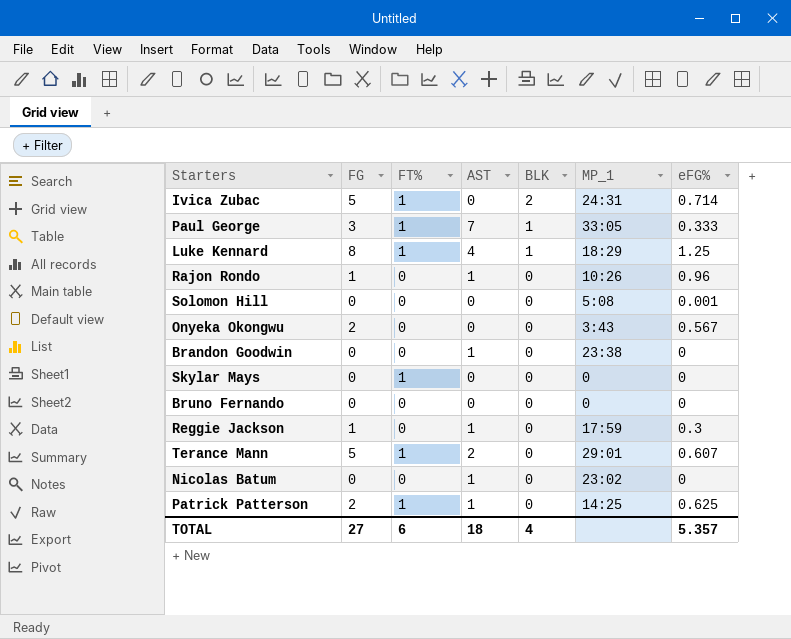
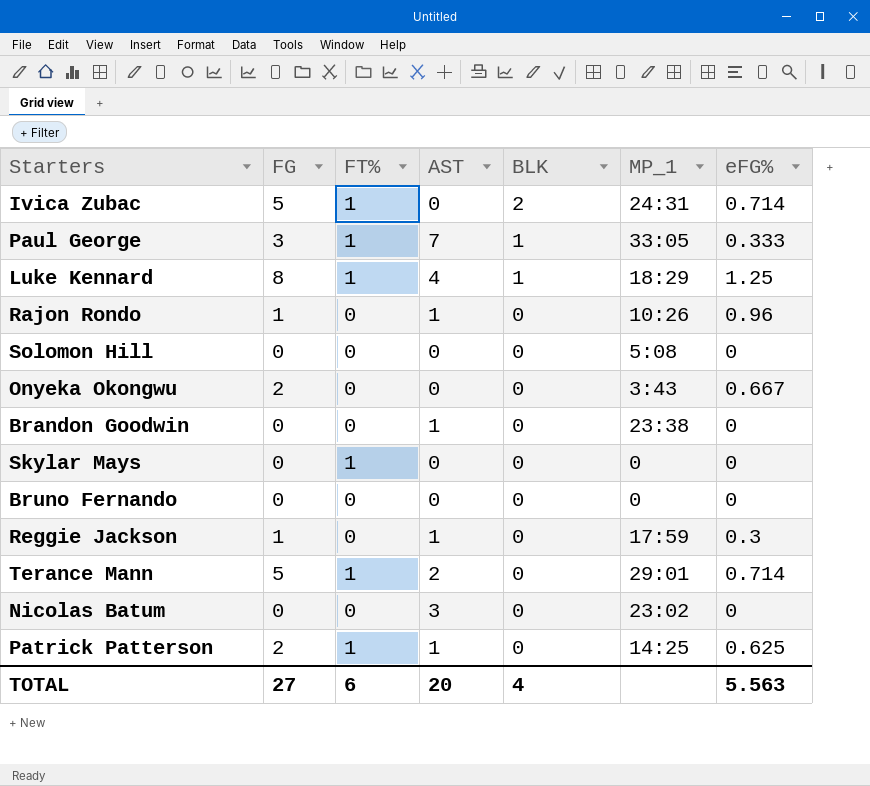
Solomon Hill | eFG%: 0.001 -> 0
Onyeka Okongwu | eFG%: 0.567 -> 0.667
Terance Mann | eFG%: 0.607 -> 0.714
Nicolas Batum | AST: 1 -> 3
TOTAL | AST: 18 -> 20
TOTAL | eFG%: 5.357 -> 5.563

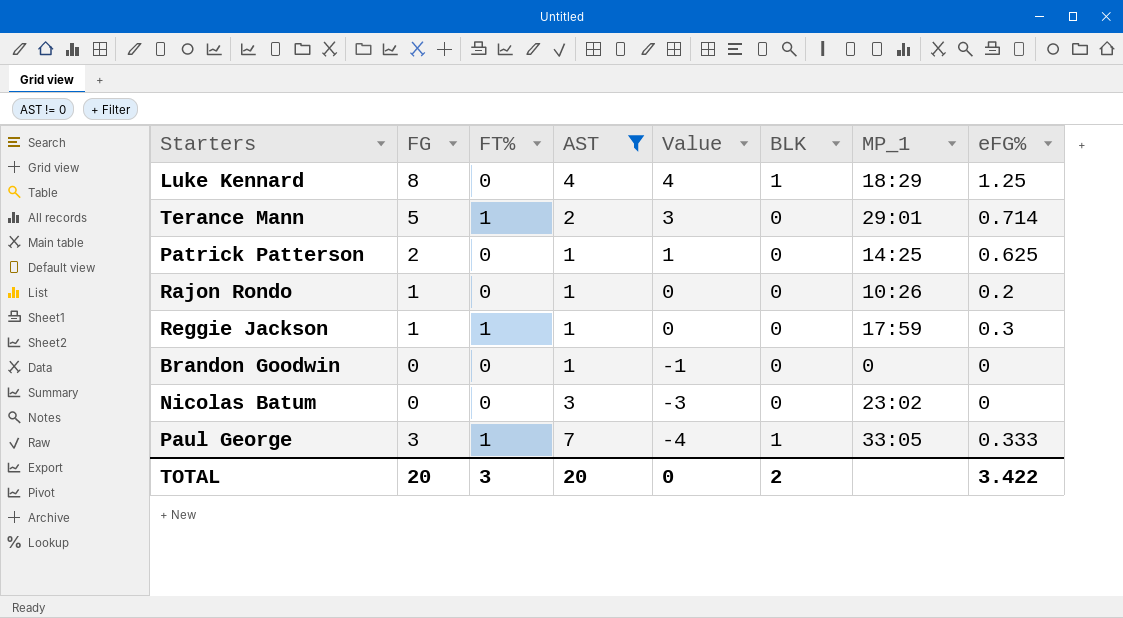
filter: none -> AST != 0
row order: BLK descending -> Value descending
column Value | formula: none -> [FG] - [AST]
Luke Kennard | FT%: 1 -> 0
Patrick Patterson | FT%: 1 -> 0
Rajon Rondo | eFG%: 0.96 -> 0.2
Reggie Jackson | FT%: 0 -> 1
Brandon Goodwin | MP_1: 23:38 -> 0
TOTAL | FG: 27 -> 20
TOTAL | FT%: 6 -> 3
TOTAL | BLK: 4 -> 2
TOTAL | eFG%: 5.563 -> 3.422

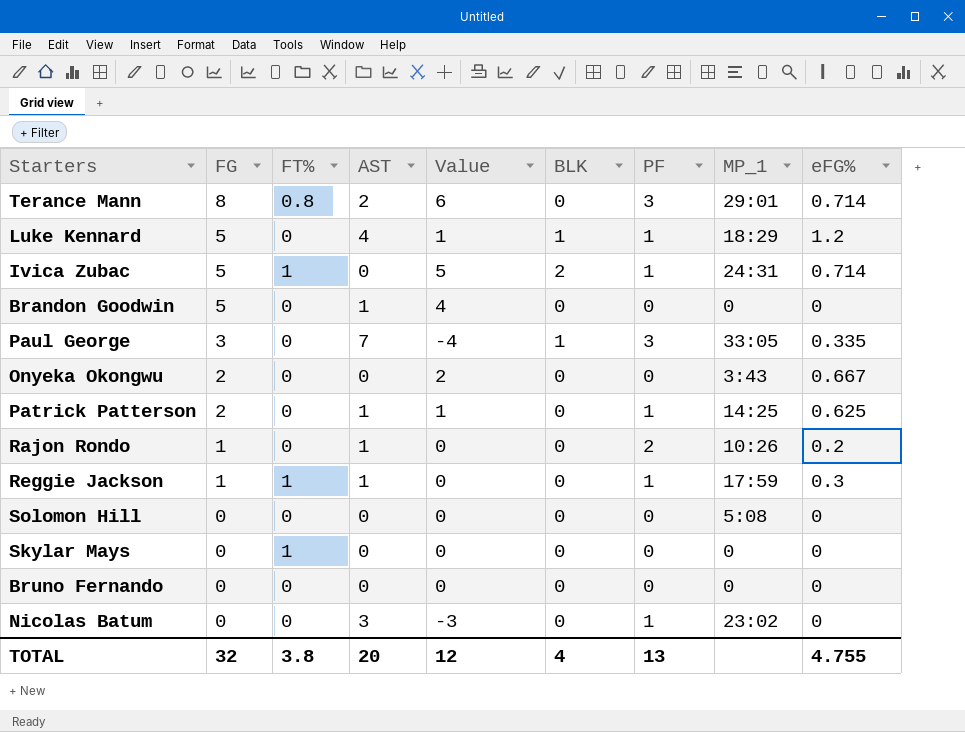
filter: AST != 0 -> none
row order: Value descending -> FG descending
column PF | position: none -> 7
Terance Mann | FG: 5 -> 8
Terance Mann | FT%: 1 -> 0.8
Terance Mann | Value: 3 -> 6
Luke Kennard | FG: 8 -> 5
Luke Kennard | Value: 4 -> 1
Luke Kennard | eFG%: 1.25 -> 1.2
Brandon Goodwin | FG: 0 -> 5
Brandon Goodwin | Value: -1 -> 4
Paul George | FT%: 1 -> 0
Paul George | eFG%: 0.333 -> 0.335
TOTAL | FG: 20 -> 32
TOTAL | FT%: 3 -> 3.8
TOTAL | Value: 0 -> 12
TOTAL | BLK: 2 -> 4
TOTAL | eFG%: 3.422 -> 4.755

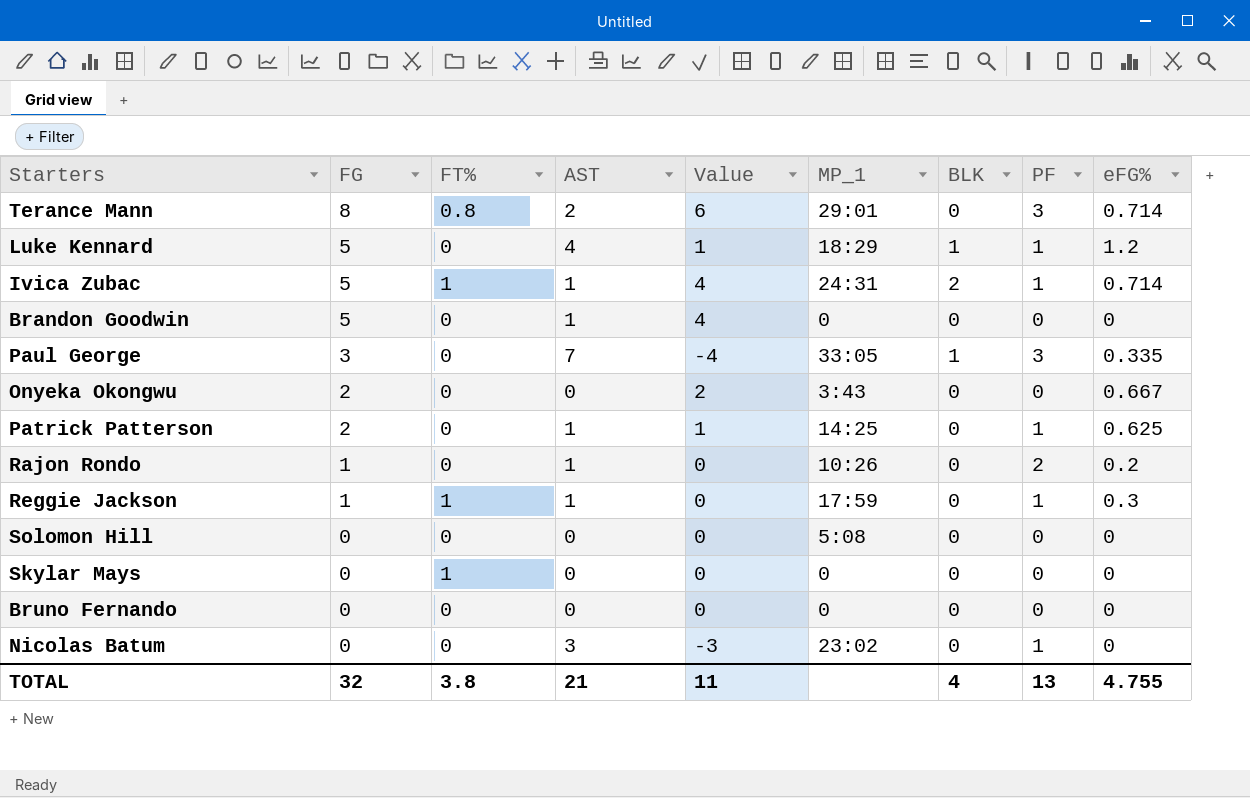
column MP_1 | position: 8 -> 6
Ivica Zubac | AST: 0 -> 1
Ivica Zubac | Value: 5 -> 4
TOTAL | AST: 20 -> 21
TOTAL | Value: 12 -> 11

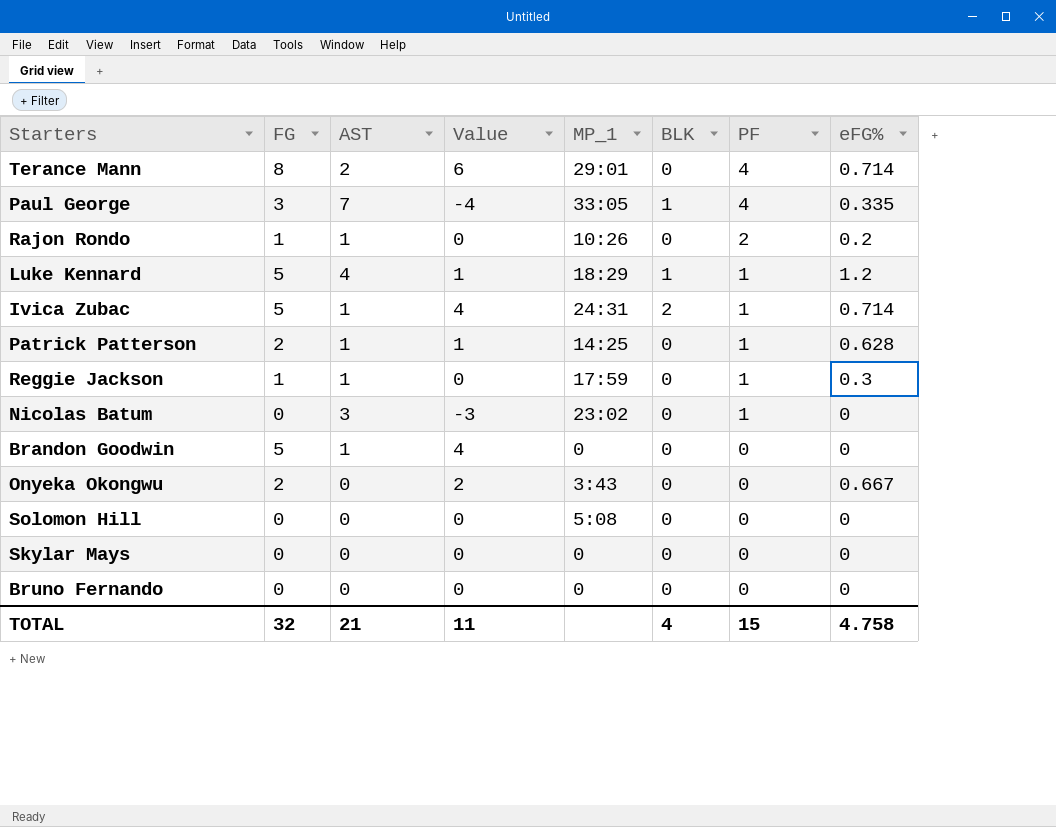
row order: FG descending -> PF descending
column FT% | position: 3 -> none
Terance Mann | PF: 3 -> 4
Paul George | PF: 3 -> 4
Patrick Patterson | eFG%: 0.625 -> 0.628
TOTAL | PF: 13 -> 15
TOTAL | eFG%: 4.755 -> 4.758

